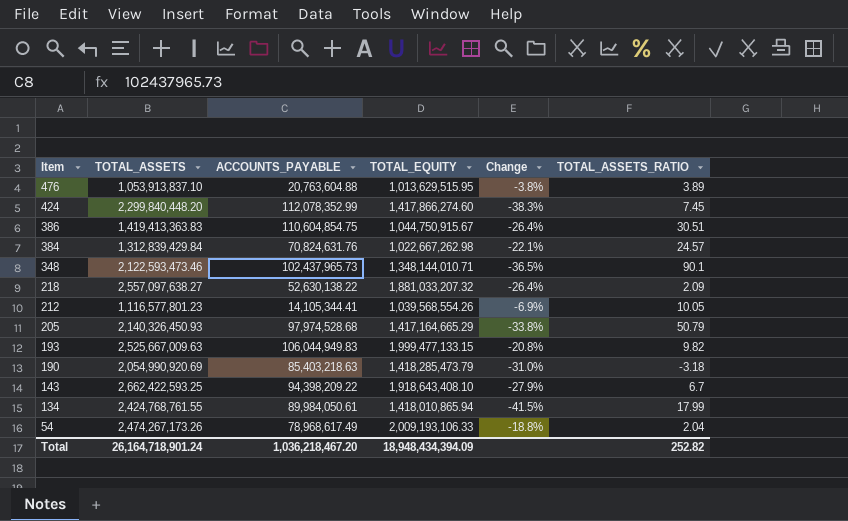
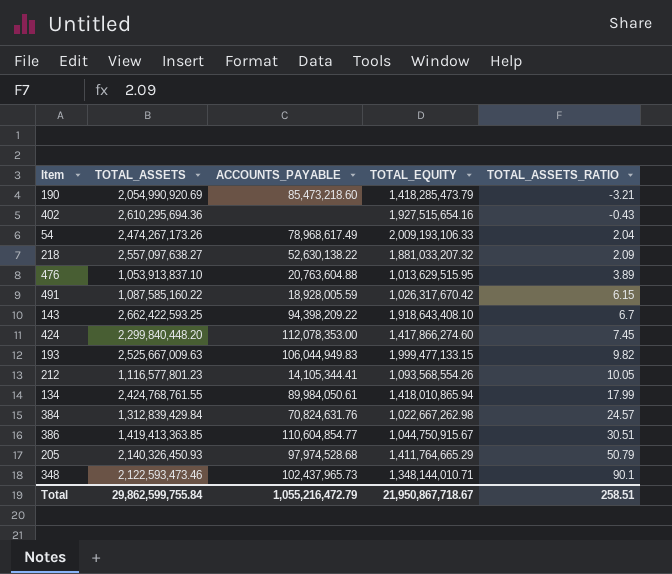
row order: Item descending -> TOTAL_ASSETS_RATIO ascending
column Change | formula: ([TOTAL_EQUITY] - [TOTAL_ASSETS]) / [TOTAL_ASSETS] -> none
190 | ACCOUNTS_PAYABLE: 85,403,218.63 -> 85,473,218.60
190 | TOTAL_ASSETS_RATIO: -3.18 -> -3.21
row 402: none -> 2,610,295,694.36 | none | 1,927,515,654.16 | -0.43
row 491: none -> 1,087,585,160.22 | 18,928,005.59 | 1,026,317,670.42 | 6.15
424 | ACCOUNTS_PAYABLE: 112,078,352.99 -> 112,078,353.00
212 | TOTAL_EQUITY: 1,039,568,554.26 -> 1,093,568,554.26
386 | TOTAL_ASSETS: 1,419,413,363.83 -> 1,419,413,363.85
386 | ACCOUNTS_PAYABLE: 110,604,854.75 -> 110,604,854.77
205 | TOTAL_EQUITY: 1,417,164,665.29 -> 1,411,764,665.29
Total | TOTAL_ASSETS: 26,164,718,901.24 -> 29,862,599,755.84
Total | ACCOUNTS_PAYABLE: 1,036,218,467.20 -> 1,055,216,472.79
Total | TOTAL_EQUITY: 18,948,434,394.09 -> 21,950,867,718.67
Total | TOTAL_ASSETS_RATIO: 252.82 -> 258.51

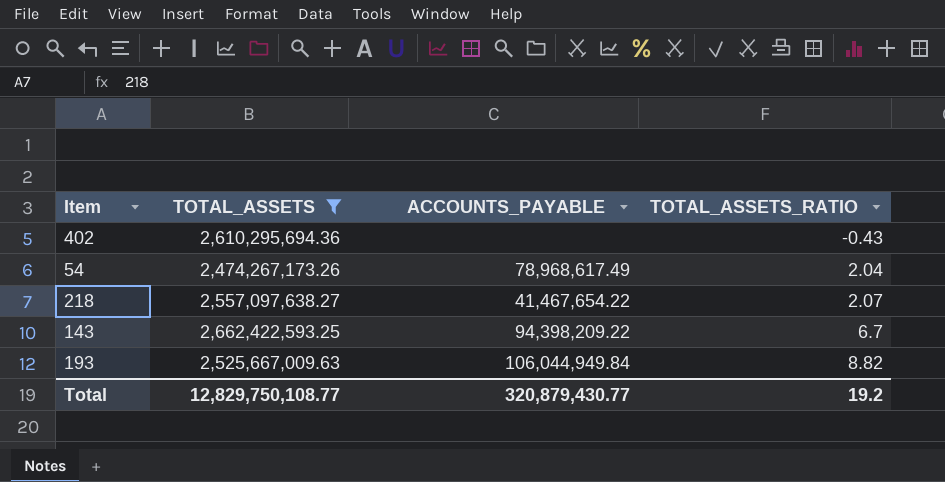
filter: none -> TOTAL_ASSETS >= 2,474,267,173.26
column TOTAL_EQUITY | position: 4 -> none
218 | ACCOUNTS_PAYABLE: 52,630,138.22 -> 41,467,654.22
218 | TOTAL_ASSETS_RATIO: 2.09 -> 2.07
193 | ACCOUNTS_PAYABLE: 106,044,949.83 -> 106,044,949.84
193 | TOTAL_ASSETS_RATIO: 9.82 -> 8.82
Total | TOTAL_ASSETS: 29,862,599,755.84 -> 12,829,750,108.77
Total | ACCOUNTS_PAYABLE: 1,055,216,472.79 -> 320,879,430.77
Total | TOTAL_ASSETS_RATIO: 258.51 -> 19.2

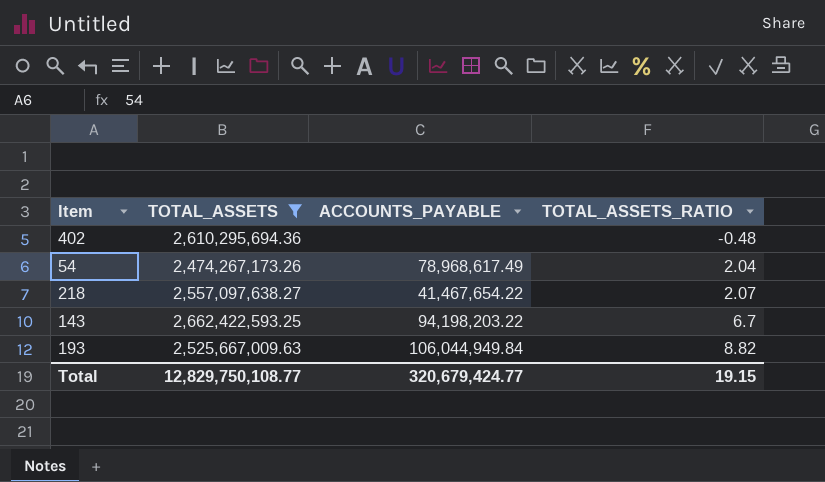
402 | TOTAL_ASSETS_RATIO: -0.43 -> -0.48
143 | ACCOUNTS_PAYABLE: 94,398,209.22 -> 94,198,203.22
Total | ACCOUNTS_PAYABLE: 320,879,430.77 -> 320,679,424.77
Total | TOTAL_ASSETS_RATIO: 19.2 -> 19.15

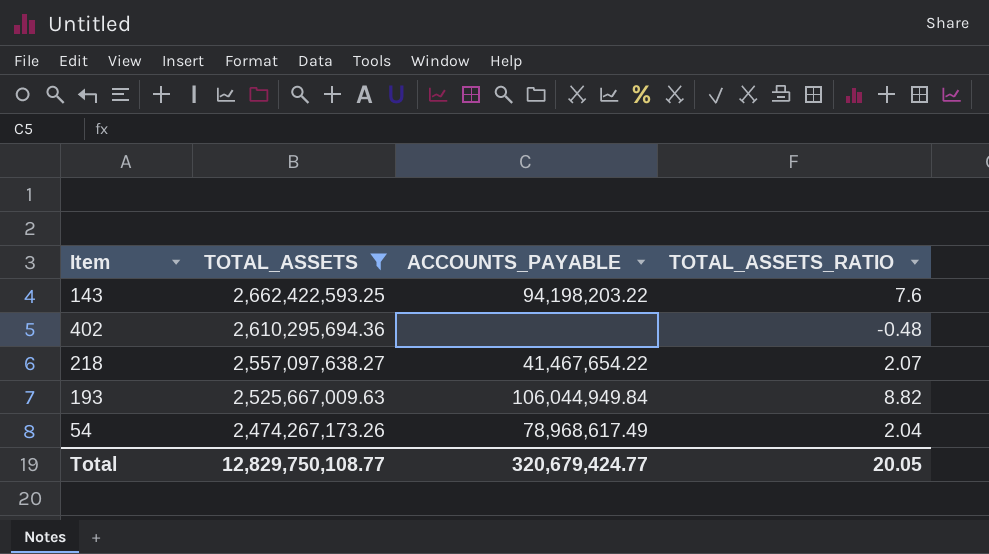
row order: TOTAL_ASSETS_RATIO ascending -> TOTAL_ASSETS descending
143 | TOTAL_ASSETS_RATIO: 6.7 -> 7.6
Total | TOTAL_ASSETS_RATIO: 19.15 -> 20.05

